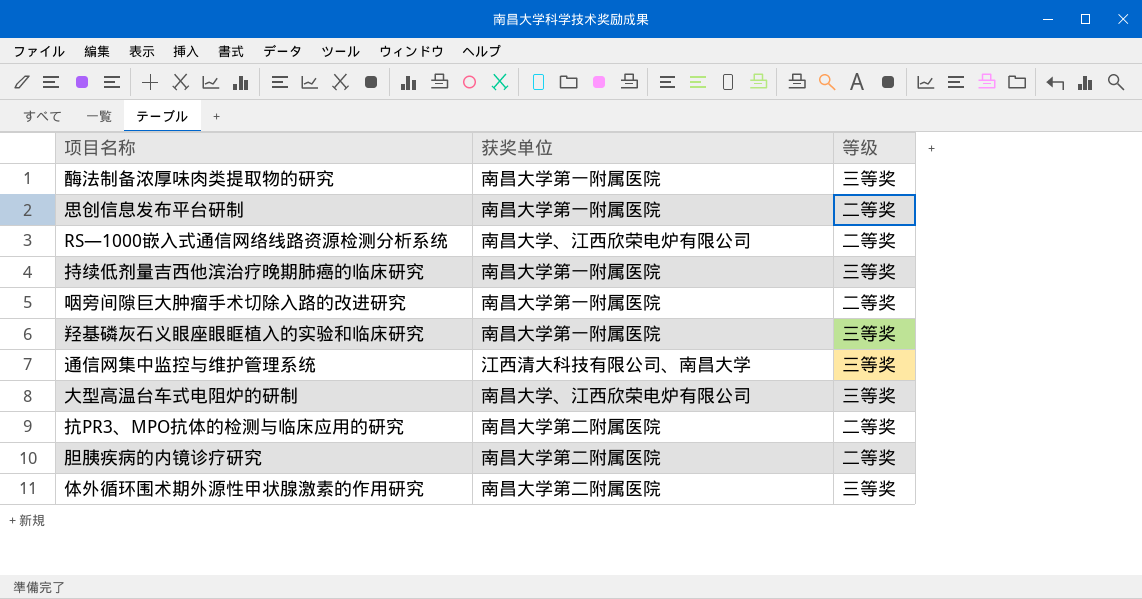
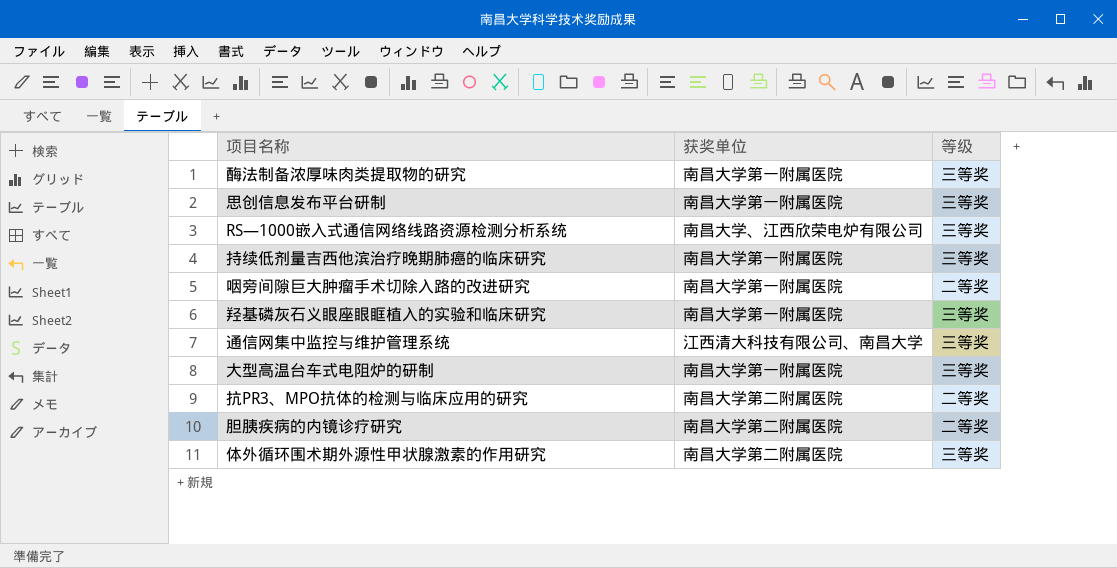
思创信息发布平台研制 | 等级: 二等奖 -> 三等奖
RS—1000嵌入式通信网络线路资源检测分析系统 | 等级: 二等奖 -> 三等奖
大型高温台车式电阻炉的研制 | 获奖单位: 南昌大学、江西欣荣电炉有限公司 -> 南昌大学第一附属医院

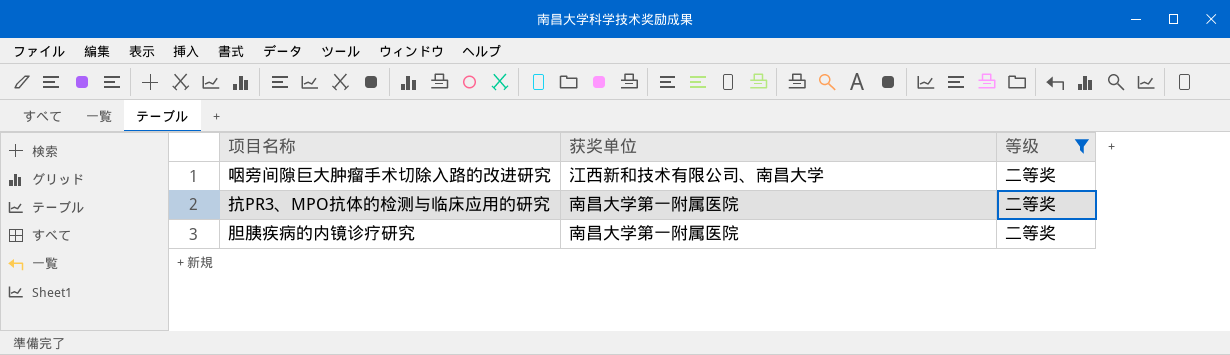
filter: none -> 等级 = 二等奖
咽旁间隙巨大肿瘤手术切除入路的改进研究 | 获奖单位: 南昌大学第一附属医院 -> 江西新和技术有限公司、南昌大学
抗PR3、MPO抗体的检测与临床应用的研究 | 获奖单位: 南昌大学第二附属医院 -> 南昌大学第一附属医院
胆胰疾病的内镜诊疗研究 | 获奖单位: 南昌大学第二附属医院 -> 南昌大学第一附属医院

